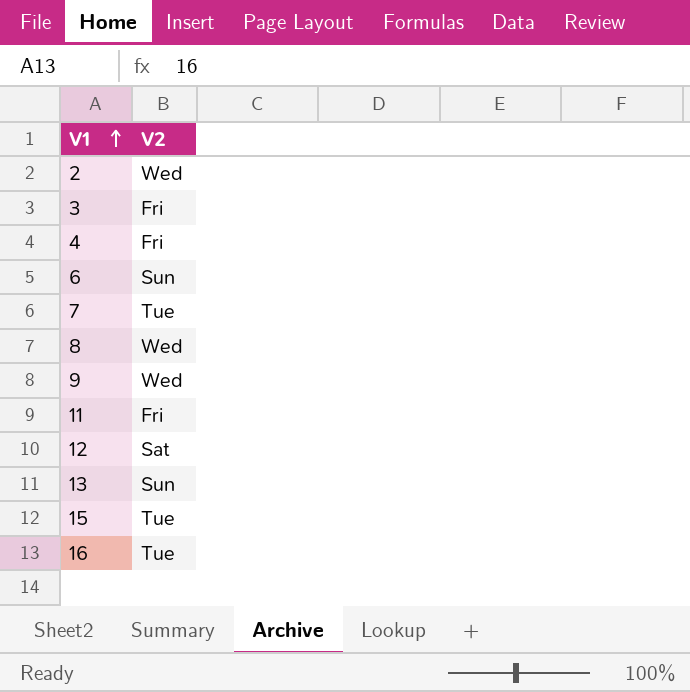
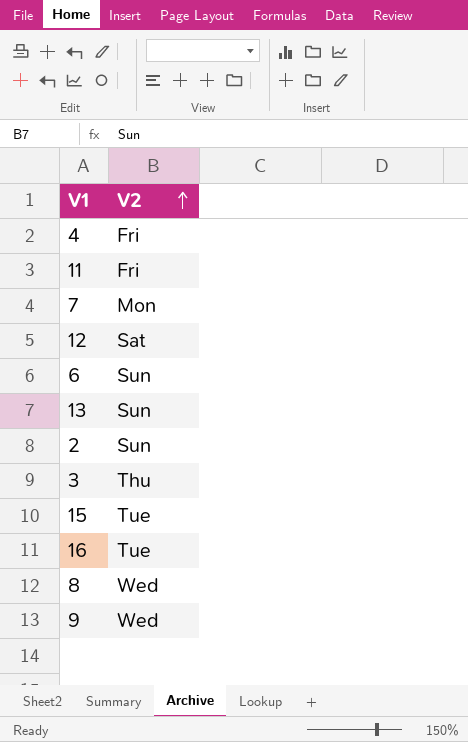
row order: V1 ascending -> V2 ascending
7 | V2: Tue -> Mon
2 | V2: Wed -> Sun
3 | V2: Fri -> Thu

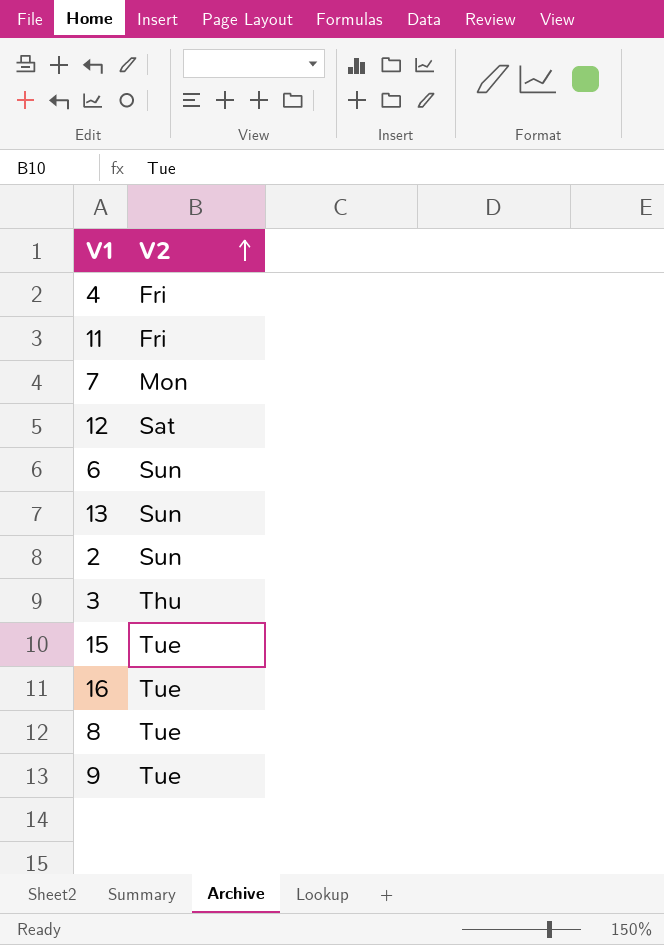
8 | V2: Wed -> Tue
9 | V2: Wed -> Tue

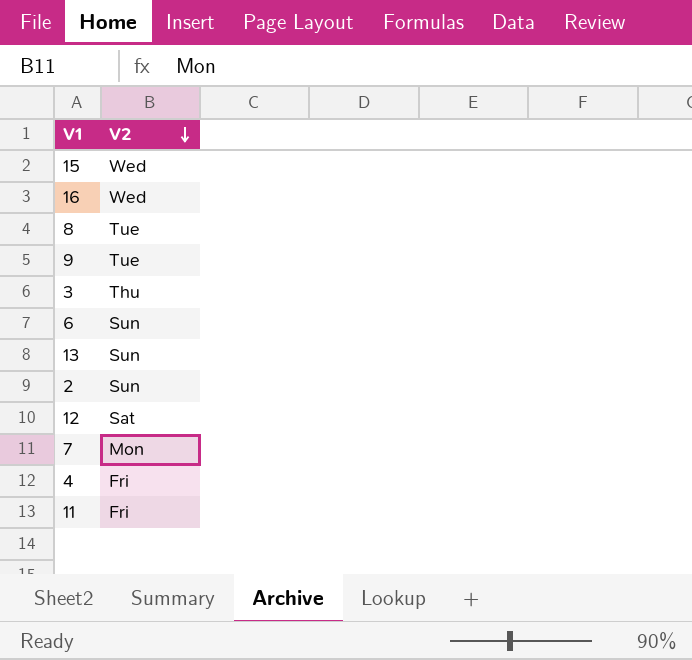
row order: V2 ascending -> V2 descending
15 | V2: Tue -> Wed
16 | V2: Tue -> Wed

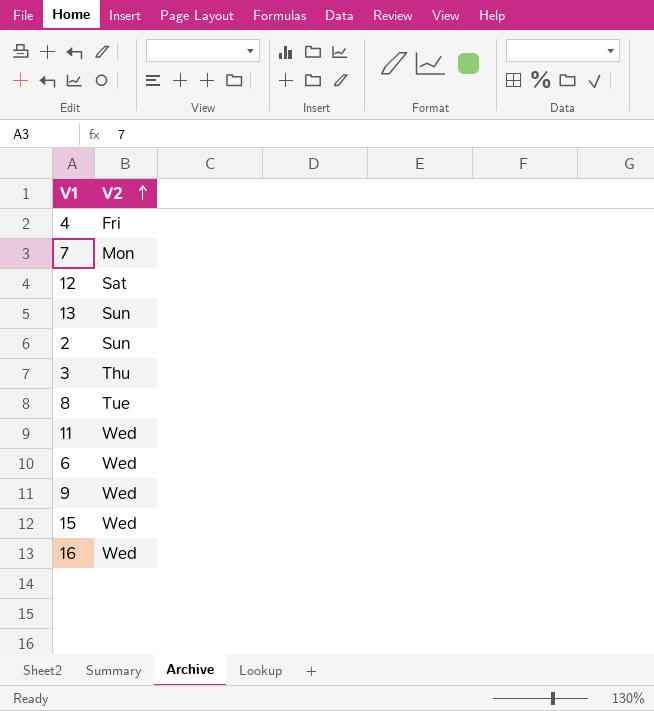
row order: V2 descending -> V2 ascending
11 | V2: Fri -> Wed
6 | V2: Sun -> Wed
9 | V2: Tue -> Wed

